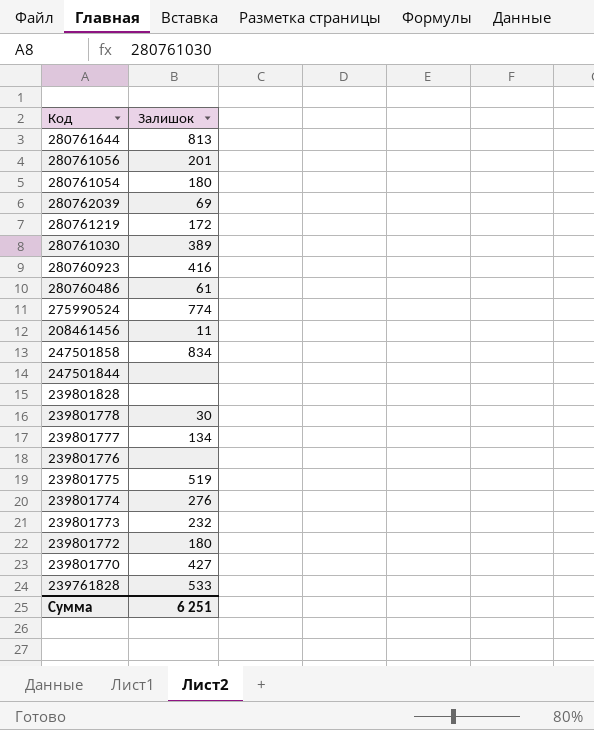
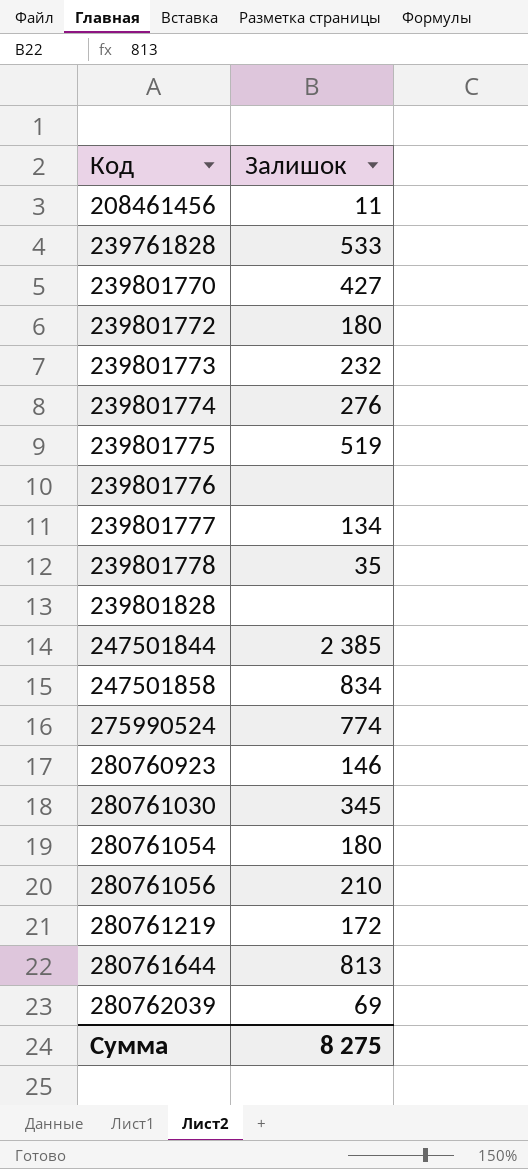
row order: none -> Код ascending
row 280760486: 61 -> none
239801778 | Залишок: 30 -> 35
247501844 | Залишок: none -> 2 385
280760923 | Залишок: 416 -> 146
280761030 | Залишок: 389 -> 345
280761056 | Залишок: 201 -> 210
Сумма | Залишок: 6 251 -> 8 275

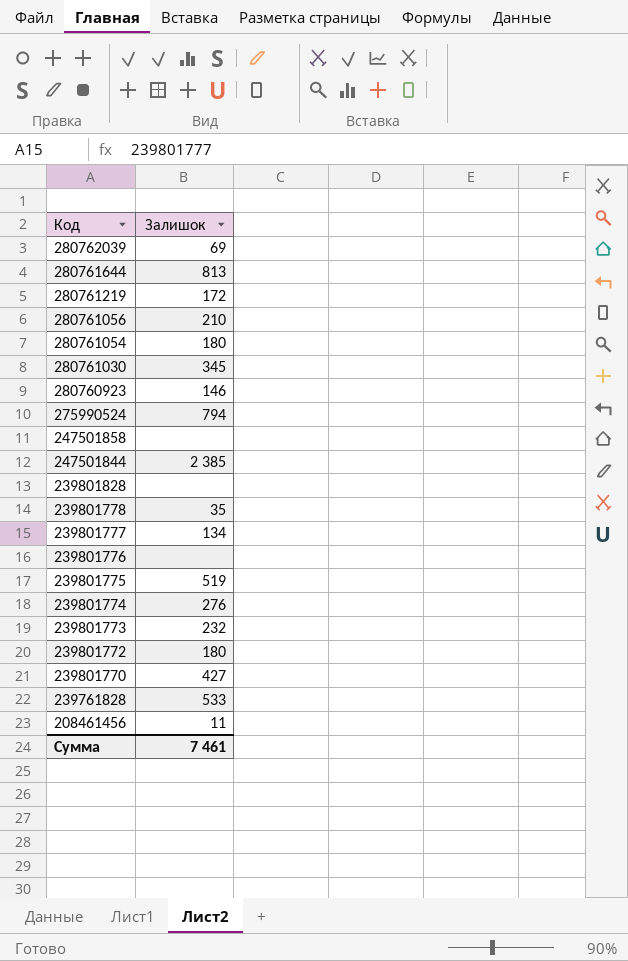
row order: Код ascending -> Код descending
275990524 | Залишок: 774 -> 794
247501858 | Залишок: 834 -> none
Сумма | Залишок: 8 275 -> 7 461

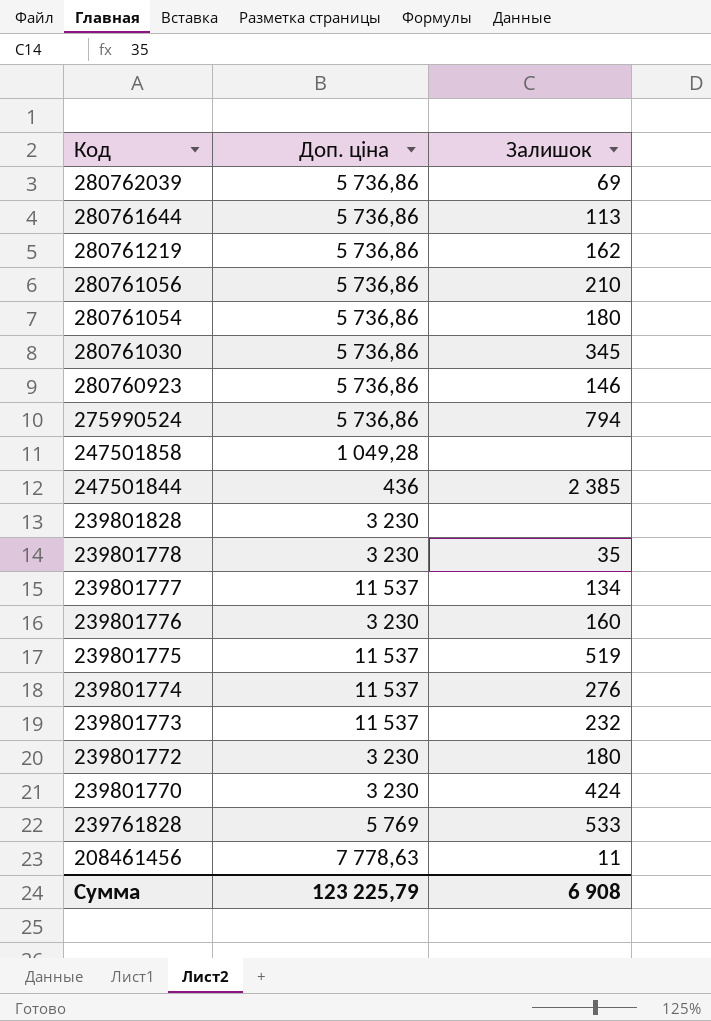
column Доп. ціна | position: none -> 2
280761644 | Залишок: 813 -> 113
280761219 | Залишок: 172 -> 162
239801776 | Залишок: none -> 160
239801770 | Залишок: 427 -> 424
Сумма | Залишок: 7 461 -> 6 908

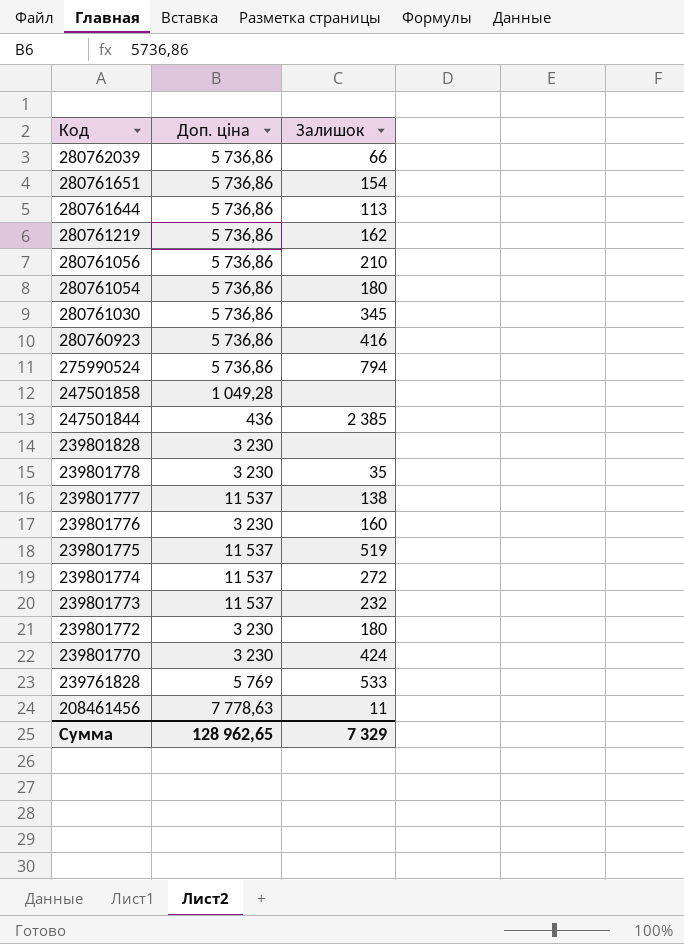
280762039 | Залишок: 69 -> 66
row 280761651: none -> 5 736,86 | 154
280760923 | Залишок: 146 -> 416
239801777 | Залишок: 134 -> 138
239801774 | Залишок: 276 -> 272
Сумма | Доп. ціна: 123 225,79 -> 128 962,65
Сумма | Залишок: 6 908 -> 7 329

